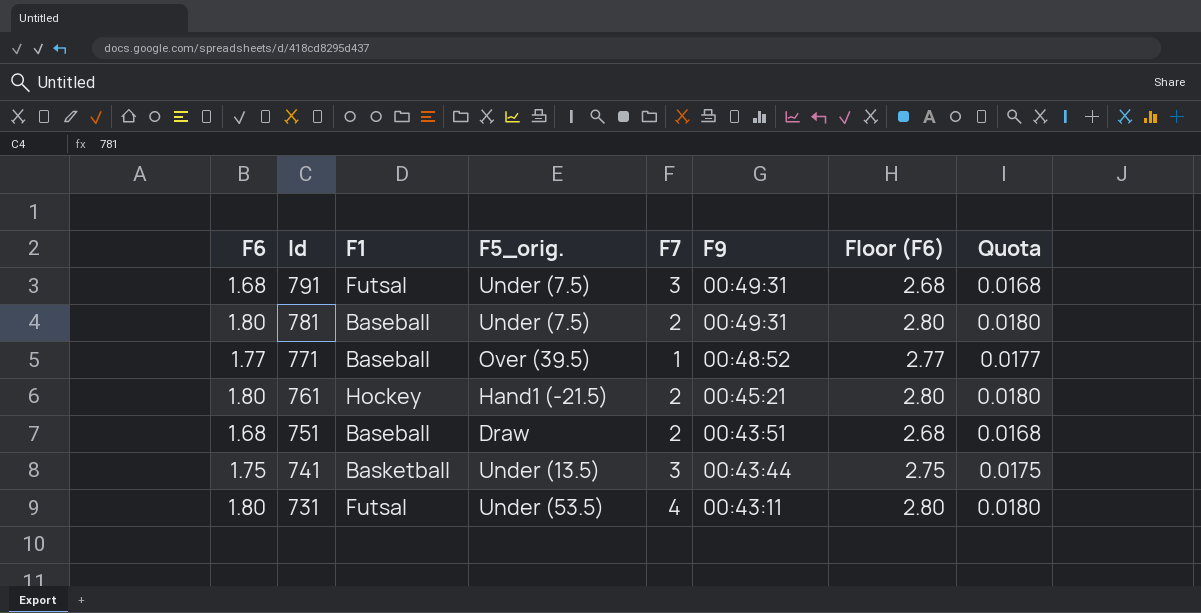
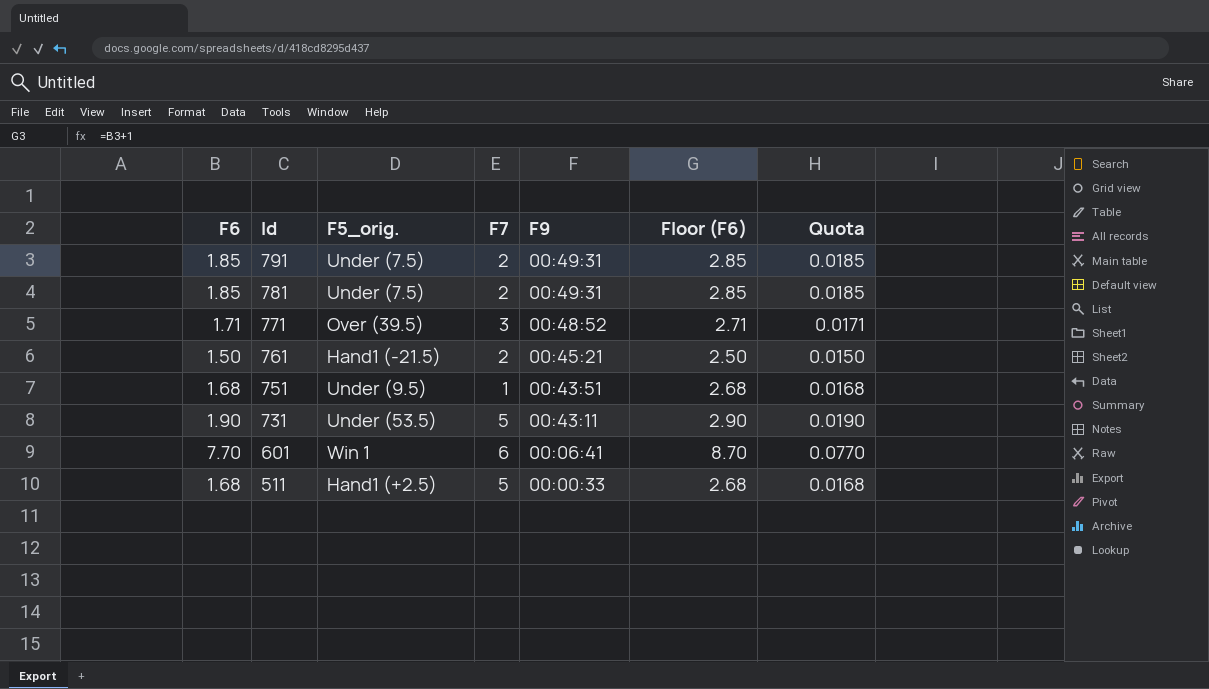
column F1 | position: 3 -> none
row 741: 1.75 | Basketball | Under (13.5) | 3 | 00:43:44 | 2.75 | 0.0175 -> none
791 | F6: 1.68 -> 1.85
791 | F7: 3 -> 2
791 | Floor (F6): 2.68 -> 2.85
791 | Quota: 0.0168 -> 0.0185
781 | F6: 1.80 -> 1.85
781 | Floor (F6): 2.80 -> 2.85
781 | Quota: 0.0180 -> 0.0185
771 | F6: 1.77 -> 1.71
771 | F7: 1 -> 3
771 | Floor (F6): 2.77 -> 2.71
771 | Quota: 0.0177 -> 0.0171
761 | F6: 1.80 -> 1.50
761 | Floor (F6): 2.80 -> 2.50
761 | Quota: 0.0180 -> 0.0150
751 | F5_orig.: Draw -> Under (9.5)
751 | F7: 2 -> 1
731 | F6: 1.80 -> 1.90
731 | F7: 4 -> 5
731 | Floor (F6): 2.80 -> 2.90
731 | Quota: 0.0180 -> 0.0190
row 601: none -> 7.70 | Win 1 | 6 | 00:06:41 | 8.70 | 0.0770
row 511: none -> 1.68 | Hand1 (+2.5) | 5 | 00:00:33 | 2.68 | 0.0168

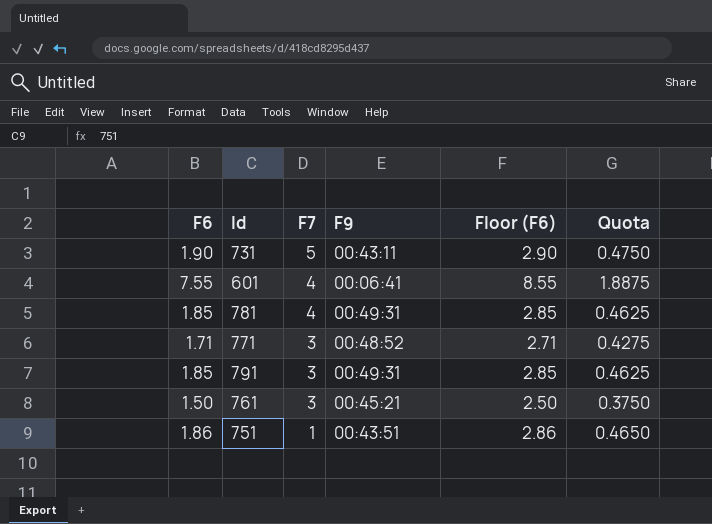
row order: Id descending -> F7 descending
column F5_orig. | position: 3 -> none
column Quota | formula: [F6] * 0.01 -> [F6] * 0.25
row 511: 1.68 | Hand1 (+2.5) | 5 | 00:00:33 | 2.68 | 0.0168 -> none
601 | F6: 7.70 -> 7.55
601 | F7: 6 -> 4
601 | Floor (F6): 8.70 -> 8.55
781 | F7: 2 -> 4
791 | F7: 2 -> 3
761 | F7: 2 -> 3
751 | F6: 1.68 -> 1.86
751 | Floor (F6): 2.68 -> 2.86

